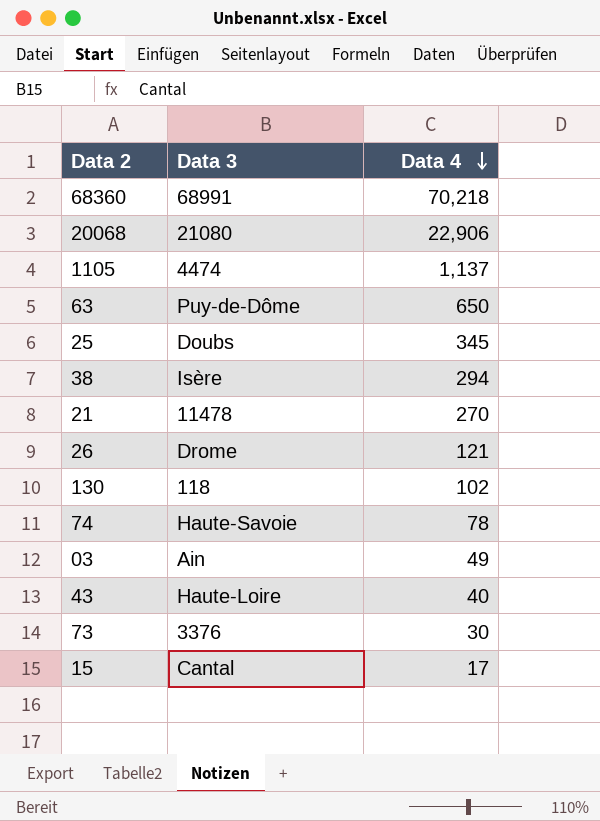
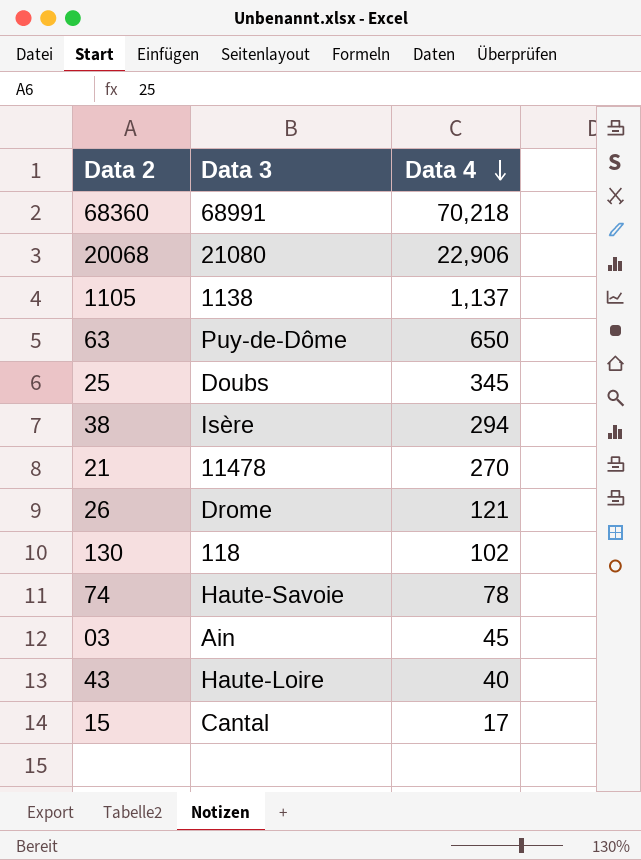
row 73: 3376 | 30 -> none
1105 | Data 3: 4474 -> 1138
03 | Data 4: 49 -> 45

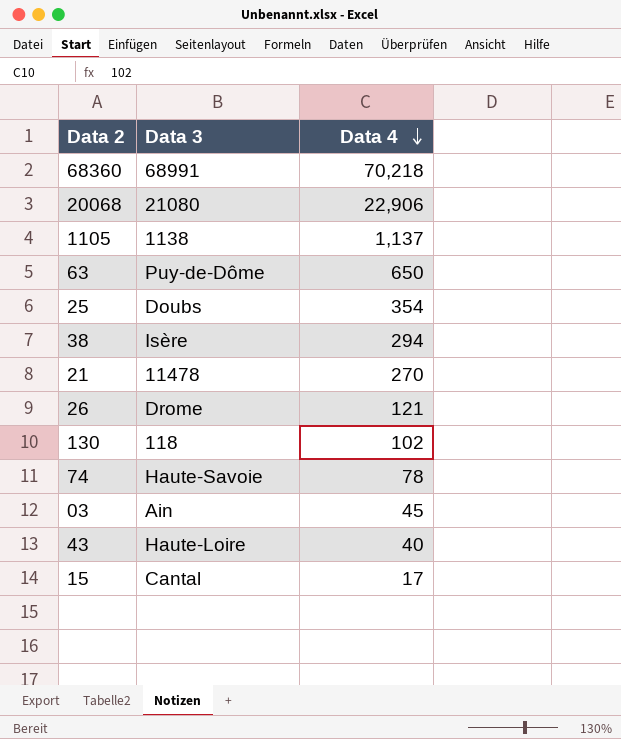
25 | Data 4: 345 -> 354

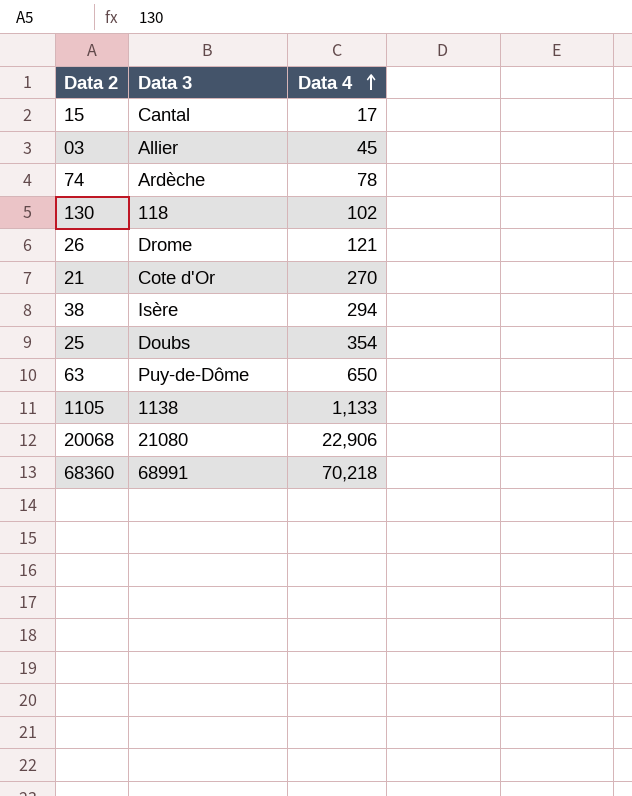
row order: Data 4 descending -> Data 4 ascending
row 43: Haute-Loire | 40 -> none
03 | Data 3: Ain -> Allier
74 | Data 3: Haute-Savoie -> Ardèche
21 | Data 3: 11478 -> Cote d'Or
1105 | Data 4: 1,137 -> 1,133

